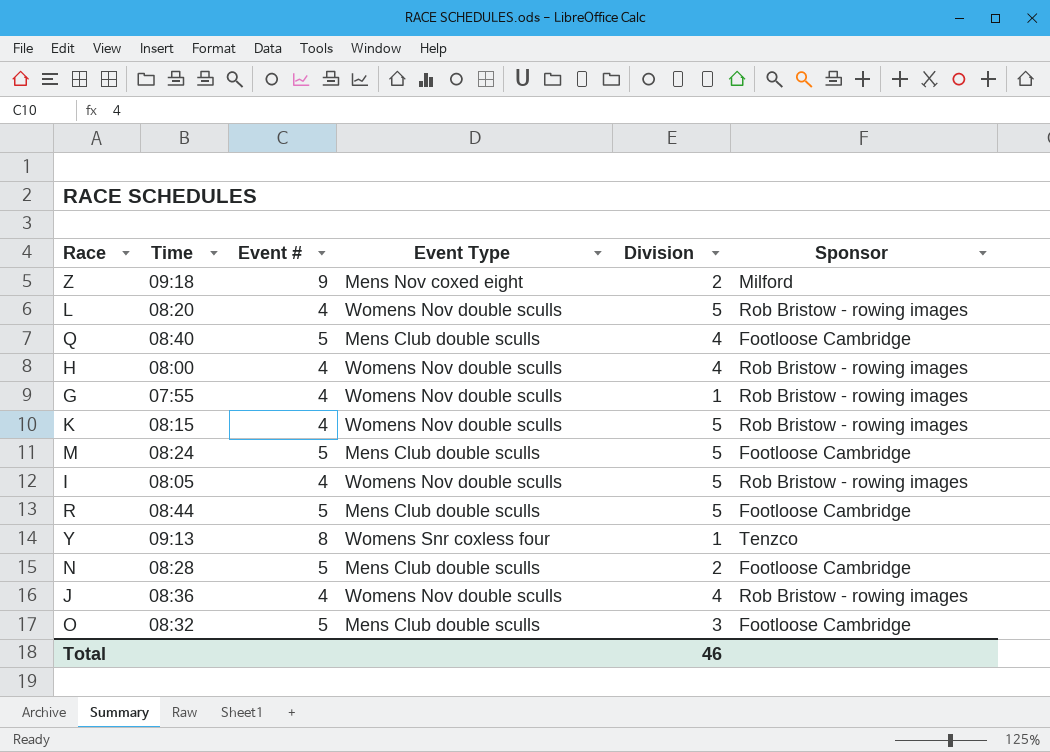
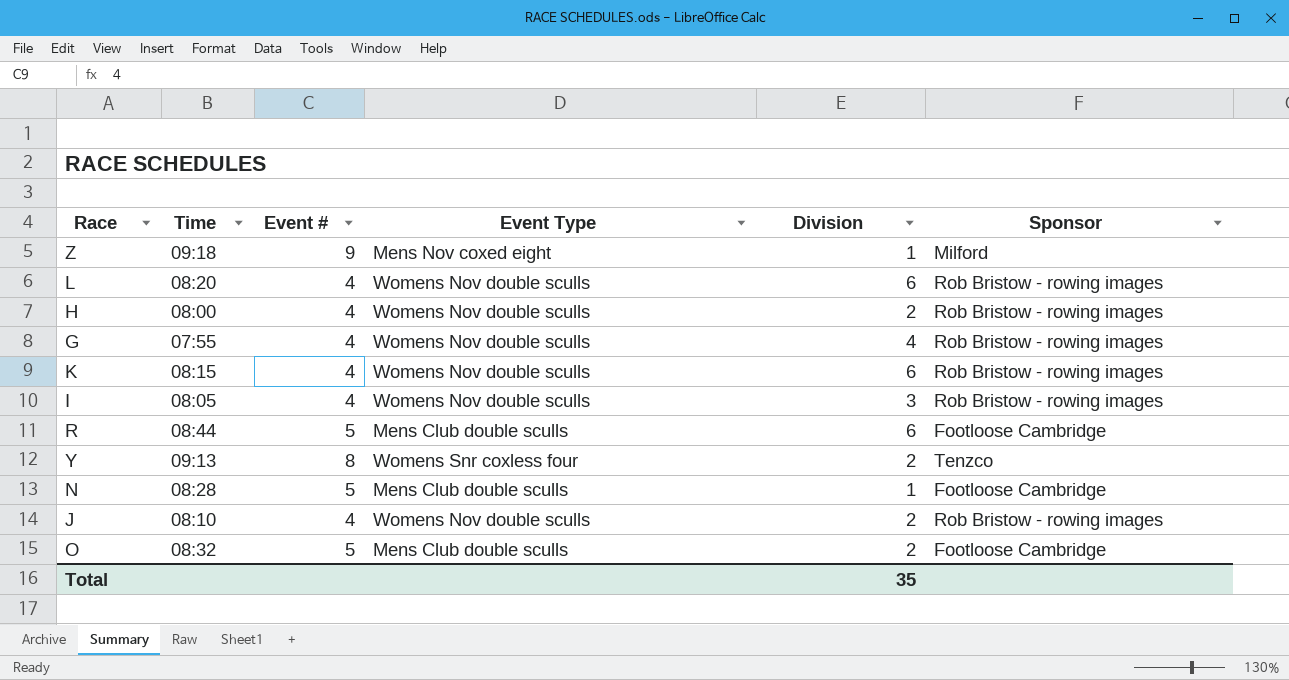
row Q: 08:40 | 5 | Mens Club double sculls | 4 | Footloose Cambridge -> none
row M: 08:24 | 5 | Mens Club double sculls | 5 | Footloose Cambridge -> none
Z | Division: 2 -> 1
L | Division: 5 -> 6
H | Division: 4 -> 2
G | Division: 1 -> 4
K | Division: 5 -> 6
I | Division: 5 -> 3
R | Division: 5 -> 6
Y | Division: 1 -> 2
N | Division: 2 -> 1
J | Time: 08:36 -> 08:10
J | Division: 4 -> 2
O | Division: 3 -> 2
Total | Division: 46 -> 35

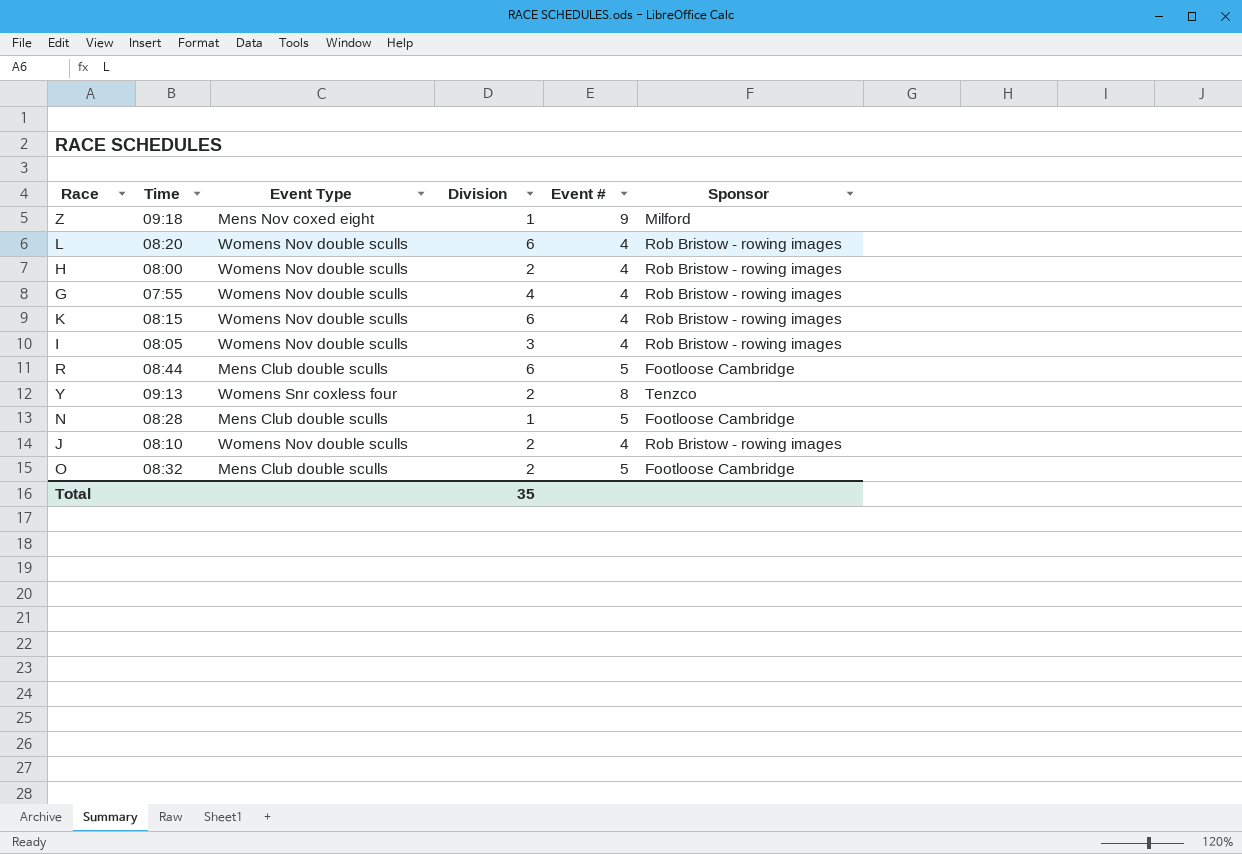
column Event # | position: 3 -> 5

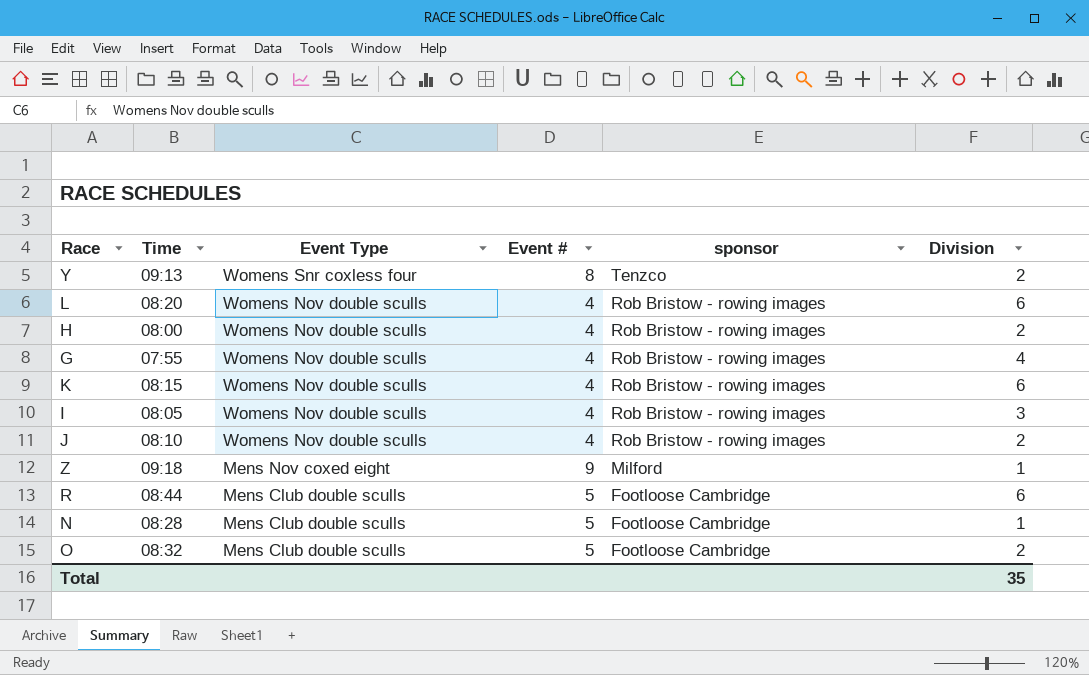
row order: none -> Event Type descending
column name: Sponsor -> sponsor
column Division | position: 4 -> 6

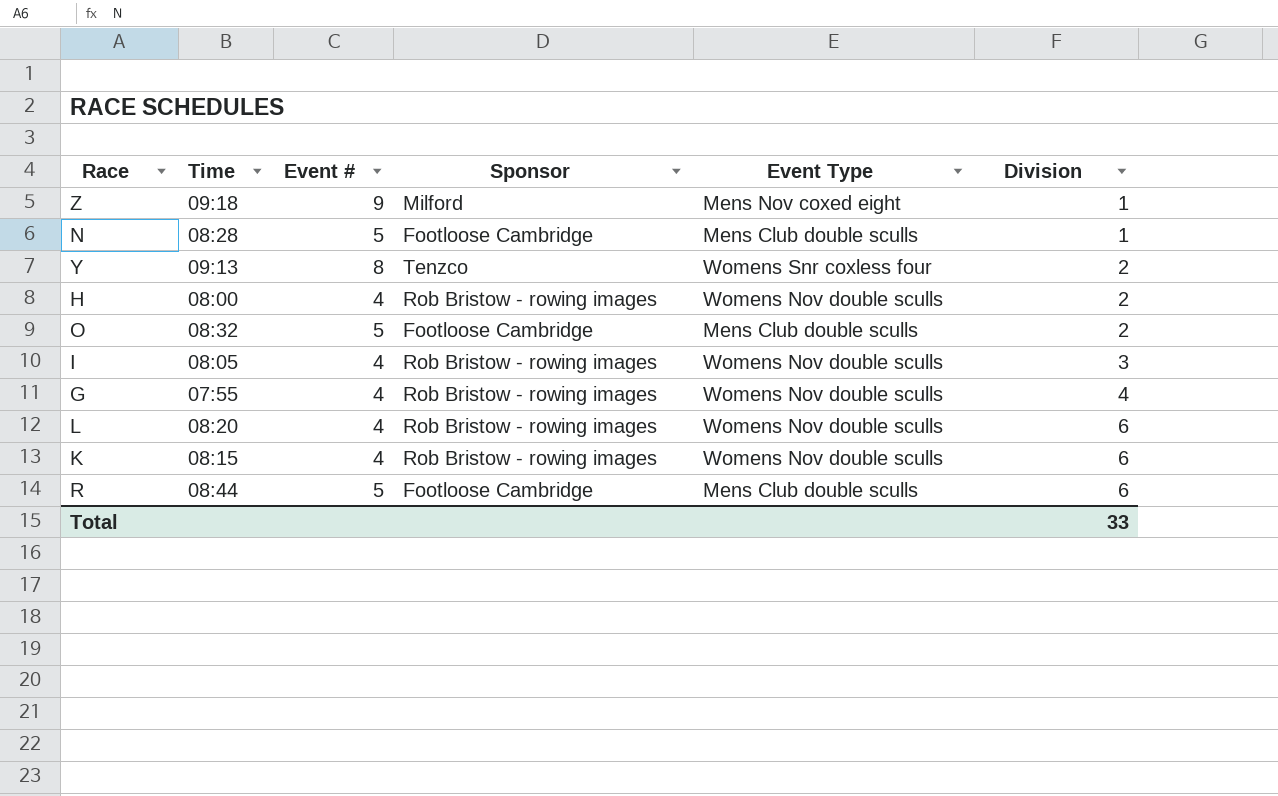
row order: Event Type descending -> Division ascending
column name: sponsor -> Sponsor
column Event Type | position: 3 -> 5
row J: 08:10 | Womens Nov double sculls | 4 | Rob Bristow - rowing images | 2 -> none
Total | Division: 35 -> 33

